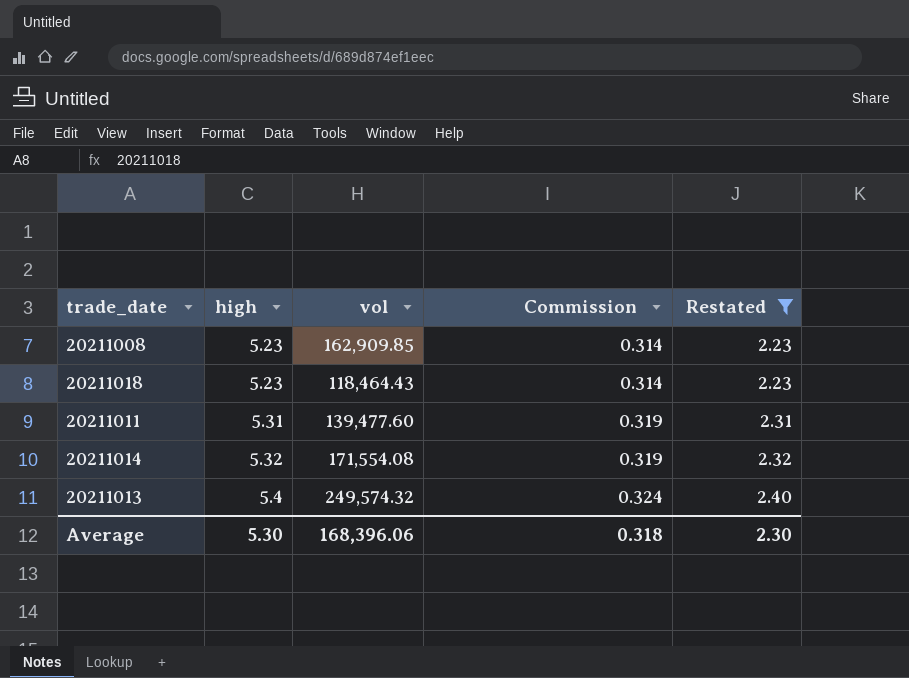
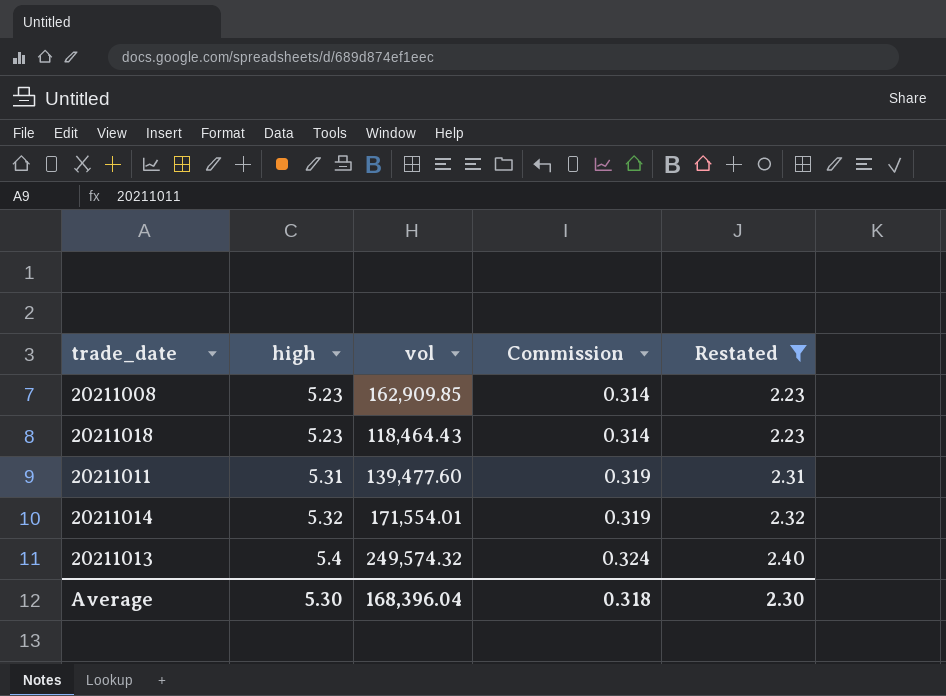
20211014 | vol: 171,554.08 -> 171,554.01
Average | vol: 168,396.06 -> 168,396.04

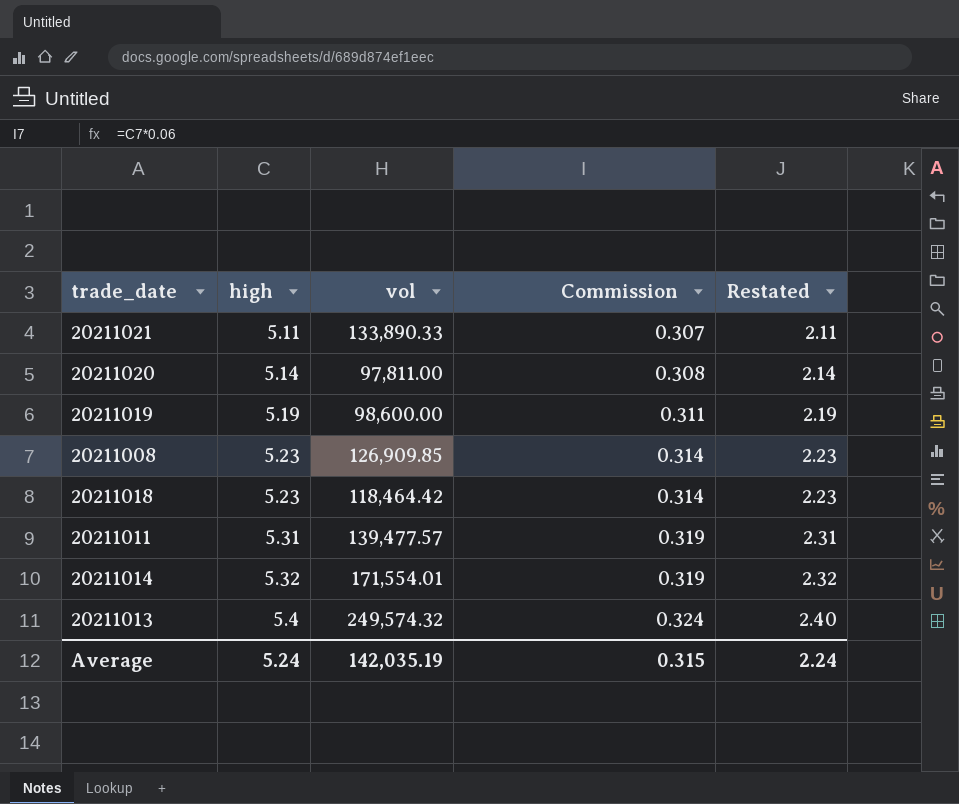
filter: Restated >= 2.23 -> none
20211008 | vol: 162,909.85 -> 126,909.85
20211018 | vol: 118,464.43 -> 118,464.42
20211011 | vol: 139,477.60 -> 139,477.57
Average | high: 5.30 -> 5.24
Average | vol: 168,396.04 -> 142,035.19
Average | Commission: 0.318 -> 0.315
Average | Restated: 2.30 -> 2.24

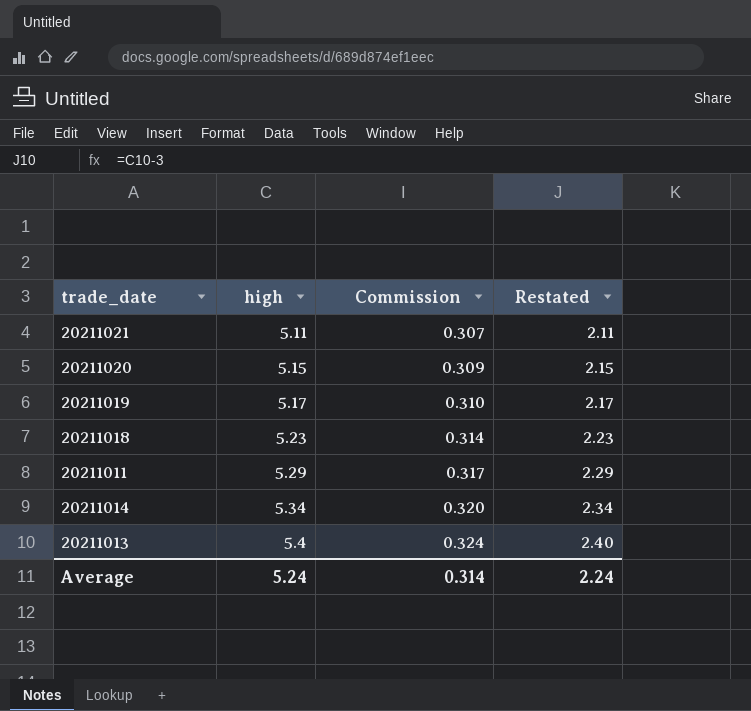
column vol | position: 3 -> none
row 20211008: 5.23 | 126,909.85 | 0.314 | 2.23 -> none
20211020 | high: 5.14 -> 5.15
20211020 | Commission: 0.308 -> 0.309
20211020 | Restated: 2.14 -> 2.15
20211019 | high: 5.19 -> 5.17
20211019 | Commission: 0.311 -> 0.310
20211019 | Restated: 2.19 -> 2.17
20211011 | high: 5.31 -> 5.29
20211011 | Commission: 0.319 -> 0.317
20211011 | Restated: 2.31 -> 2.29
20211014 | high: 5.32 -> 5.34
20211014 | Commission: 0.319 -> 0.320
20211014 | Restated: 2.32 -> 2.34
Average | Commission: 0.315 -> 0.314

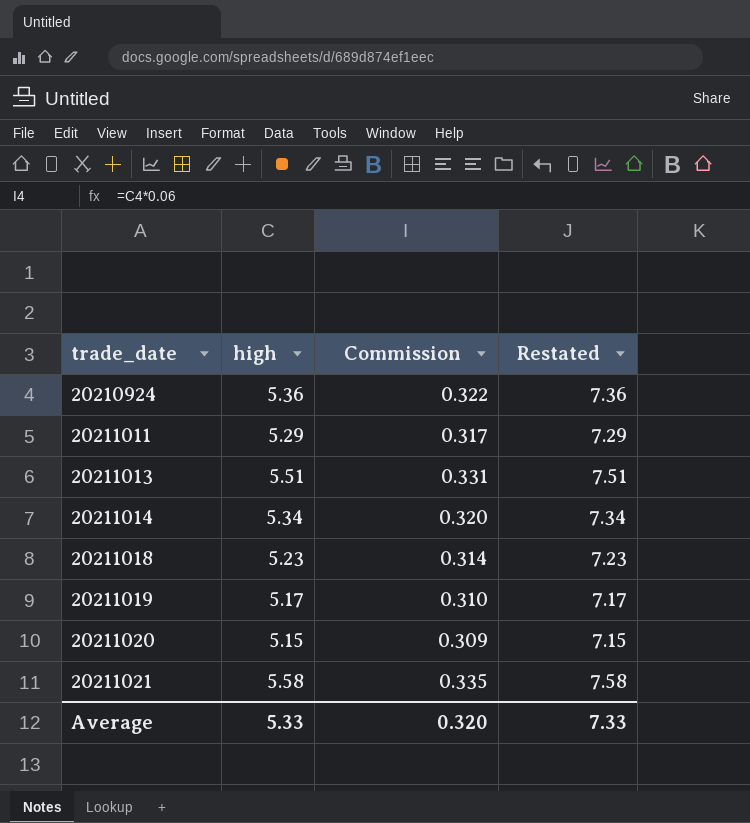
row order: high ascending -> trade_date ascending
column Restated | formula: [high] - 3 -> [high] + 2
row 20210924: none -> 5.36 | 0.322 | 7.36
20211013 | high: 5.4 -> 5.51
20211013 | Commission: 0.324 -> 0.331
20211021 | high: 5.11 -> 5.58
20211021 | Commission: 0.307 -> 0.335
Average | high: 5.24 -> 5.33
Average | Commission: 0.314 -> 0.320
Average | Restated: 2.24 -> 7.33

